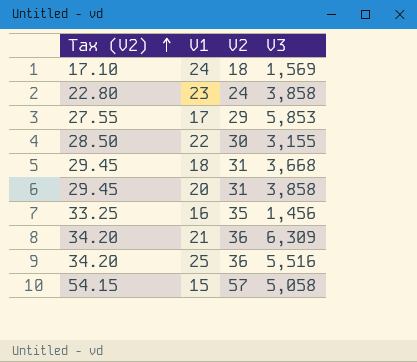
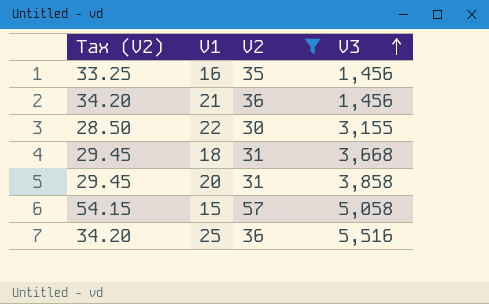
filter: none -> V2 >= 30
row order: Tax (V2) ascending -> V3 ascending
21 | V3: 6,309 -> 1,456

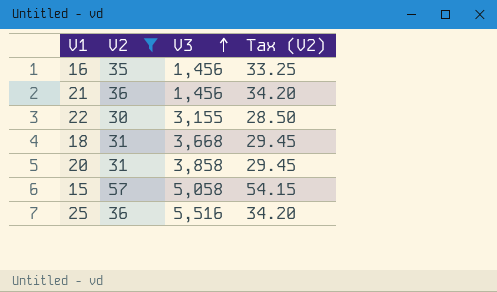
column Tax (V2) | position: 1 -> 4

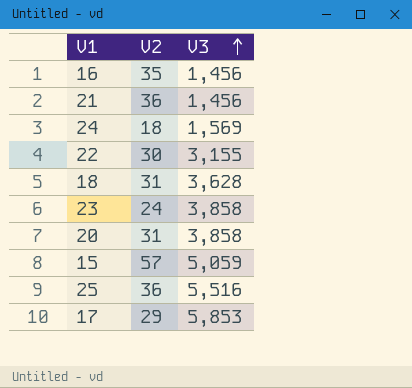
filter: V2 >= 30 -> none
column Tax (V2) | formula: [V2] * 0.95 -> none
18 | V3: 3,668 -> 3,628
15 | V3: 5,058 -> 5,059

